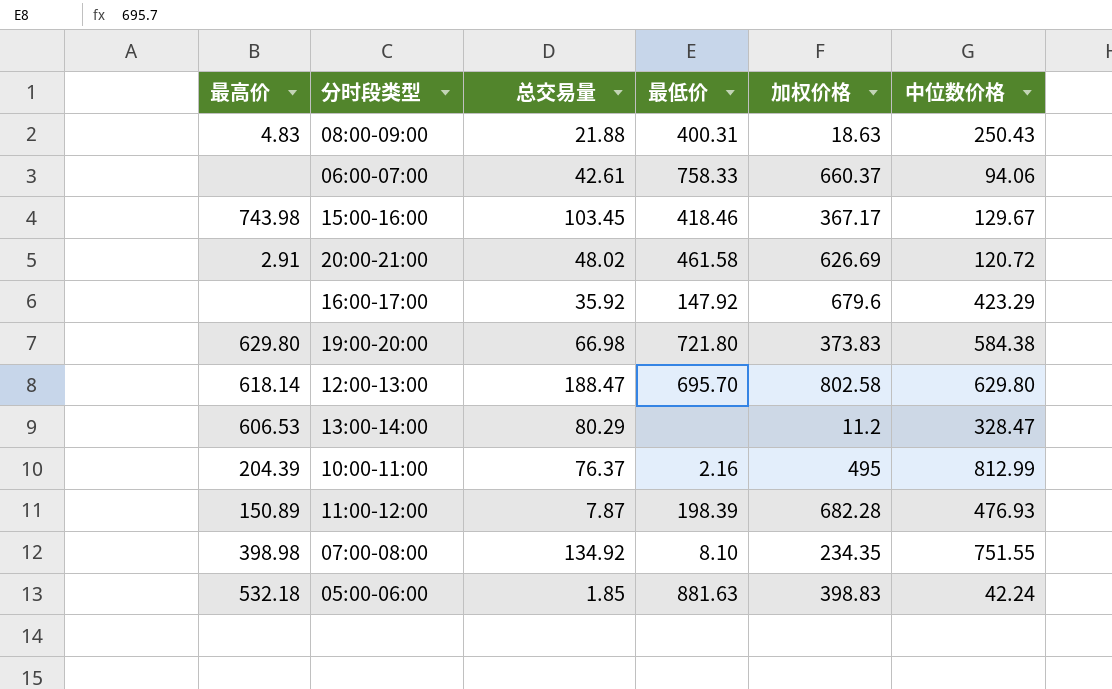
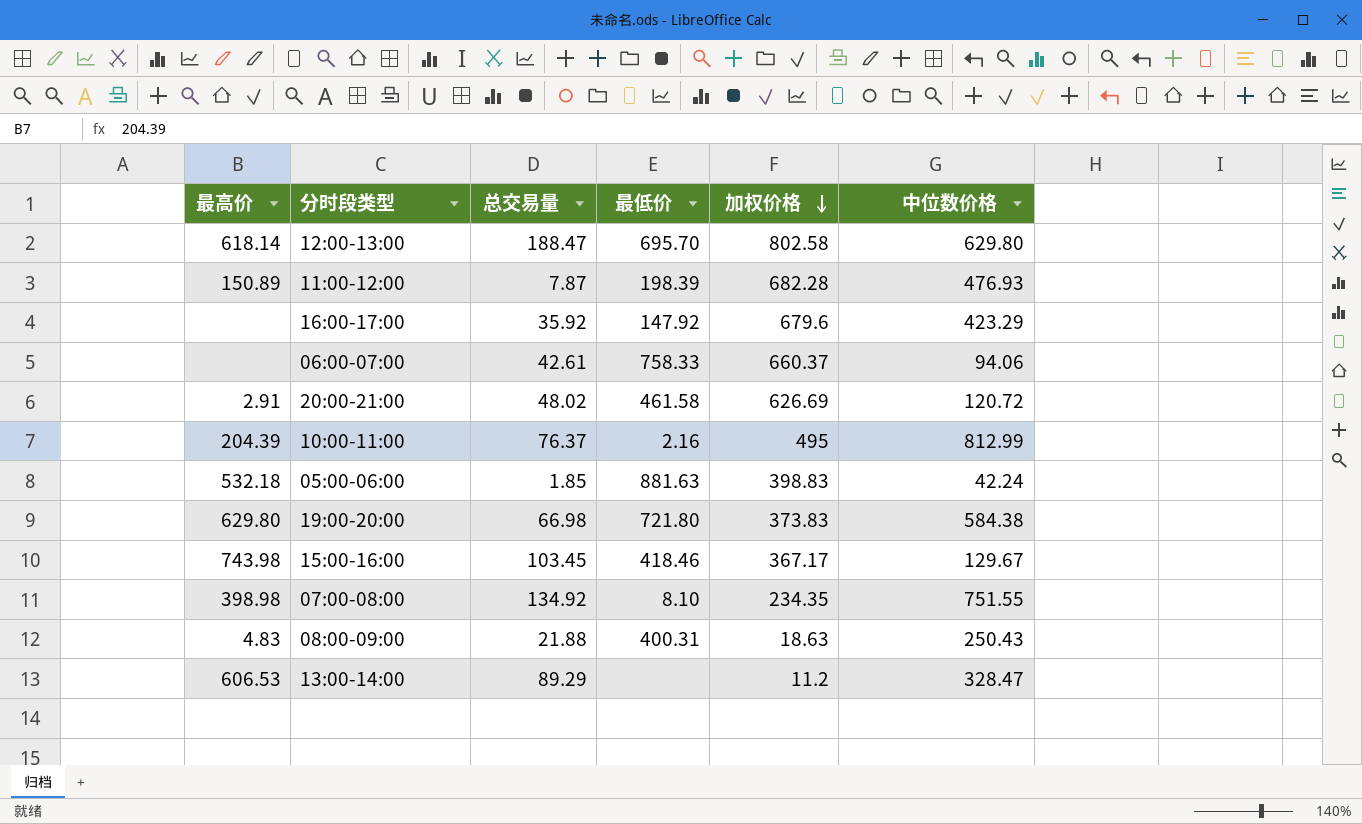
row order: none -> 加权价格 descending
13:00-14:00 | 总交易量: 80.29 -> 89.29

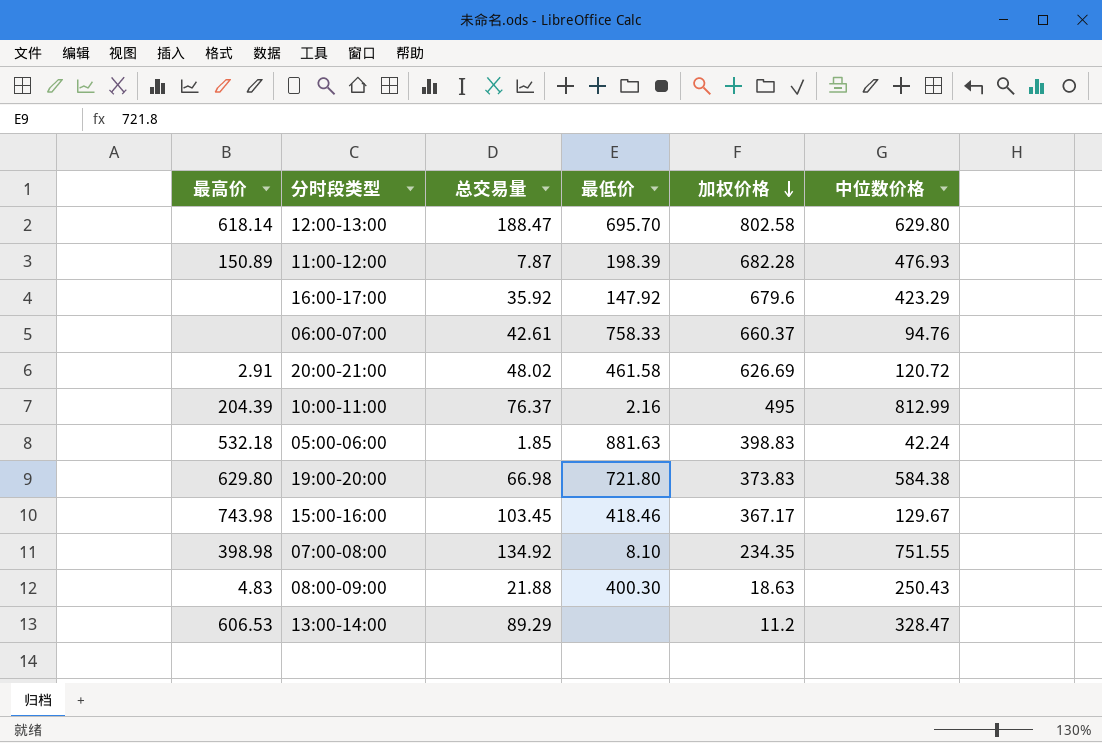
06:00-07:00 | 中位数价格: 94.06 -> 94.76
08:00-09:00 | 最低价: 400.31 -> 400.30

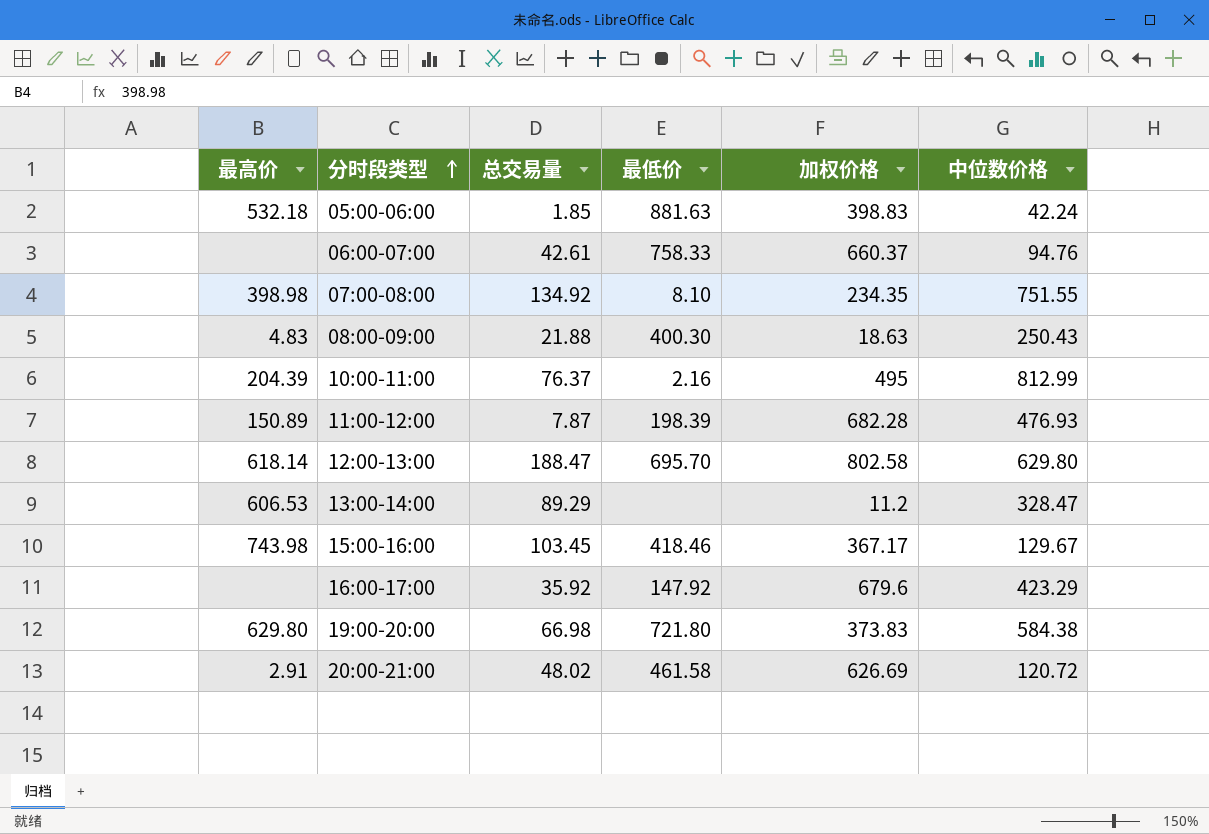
row order: 加权价格 descending -> 分时段类型 ascending

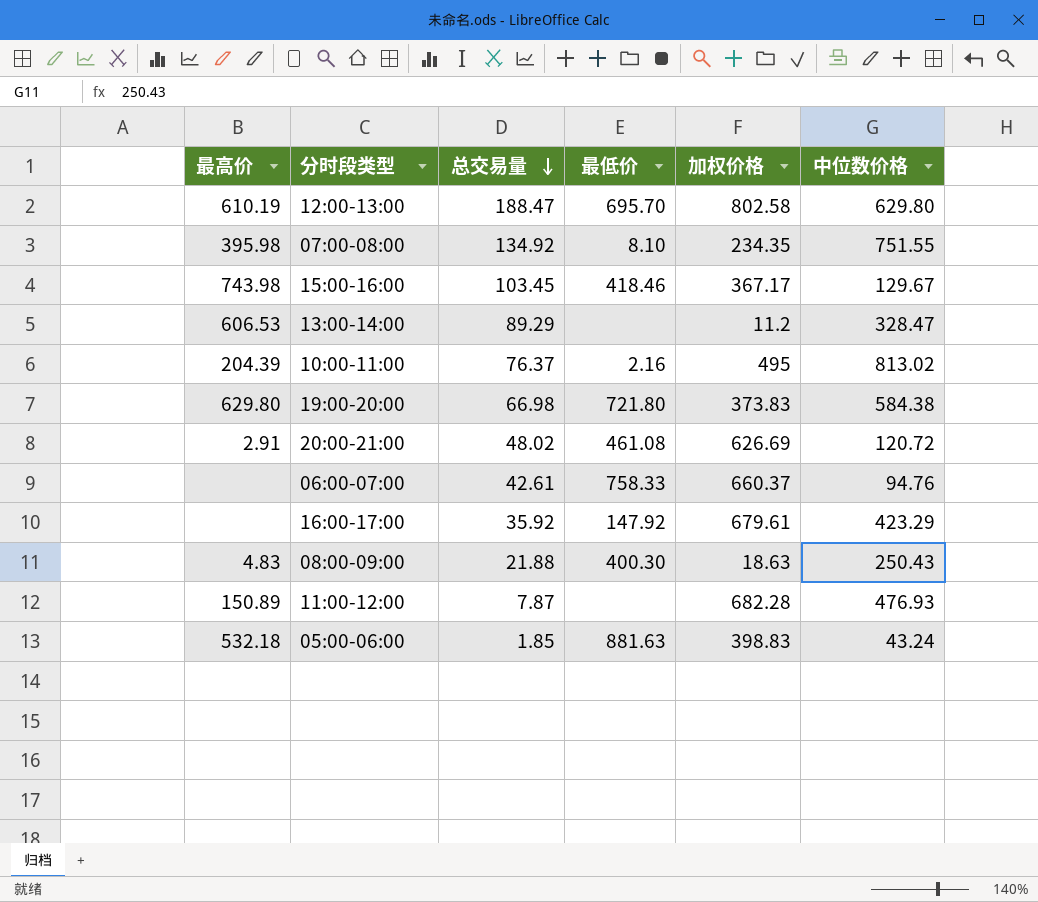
row order: 分时段类型 ascending -> 总交易量 descending
12:00-13:00 | 最高价: 618.14 -> 610.19
07:00-08:00 | 最高价: 398.98 -> 395.98
10:00-11:00 | 中位数价格: 812.99 -> 813.02
20:00-21:00 | 最低价: 461.58 -> 461.08
16:00-17:00 | 加权价格: 679.6 -> 679.61
11:00-12:00 | 最低价: 198.39 -> none
05:00-06:00 | 中位数价格: 42.24 -> 43.24

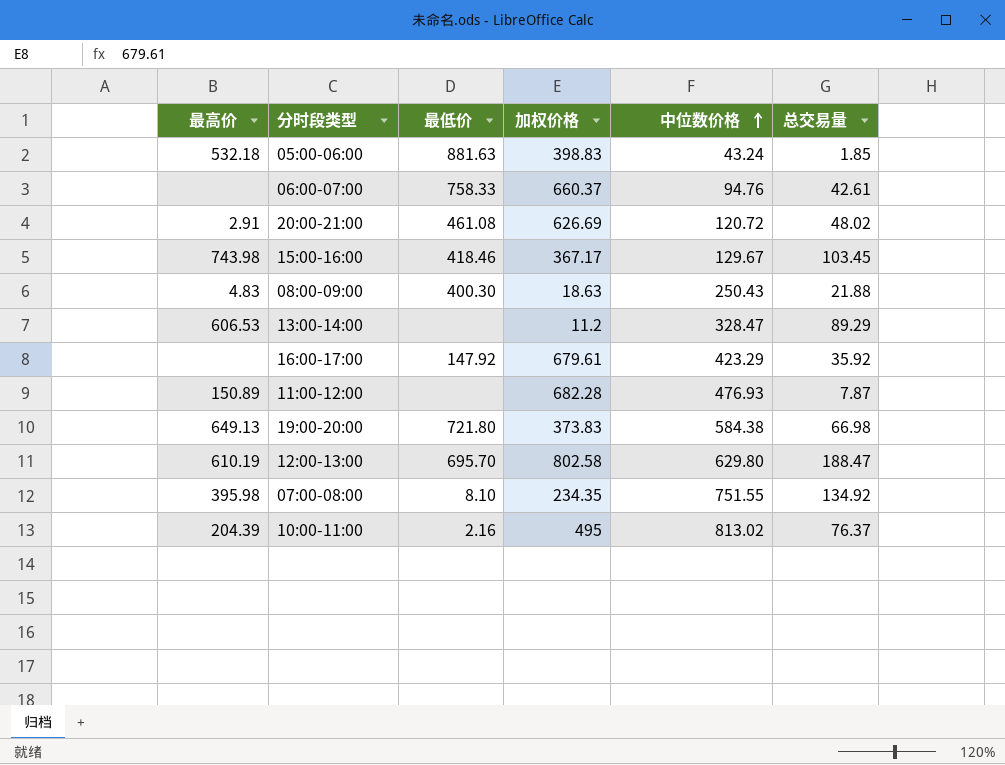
row order: 总交易量 descending -> 中位数价格 ascending
column 总交易量 | position: 3 -> 6
19:00-20:00 | 最高价: 629.80 -> 649.13

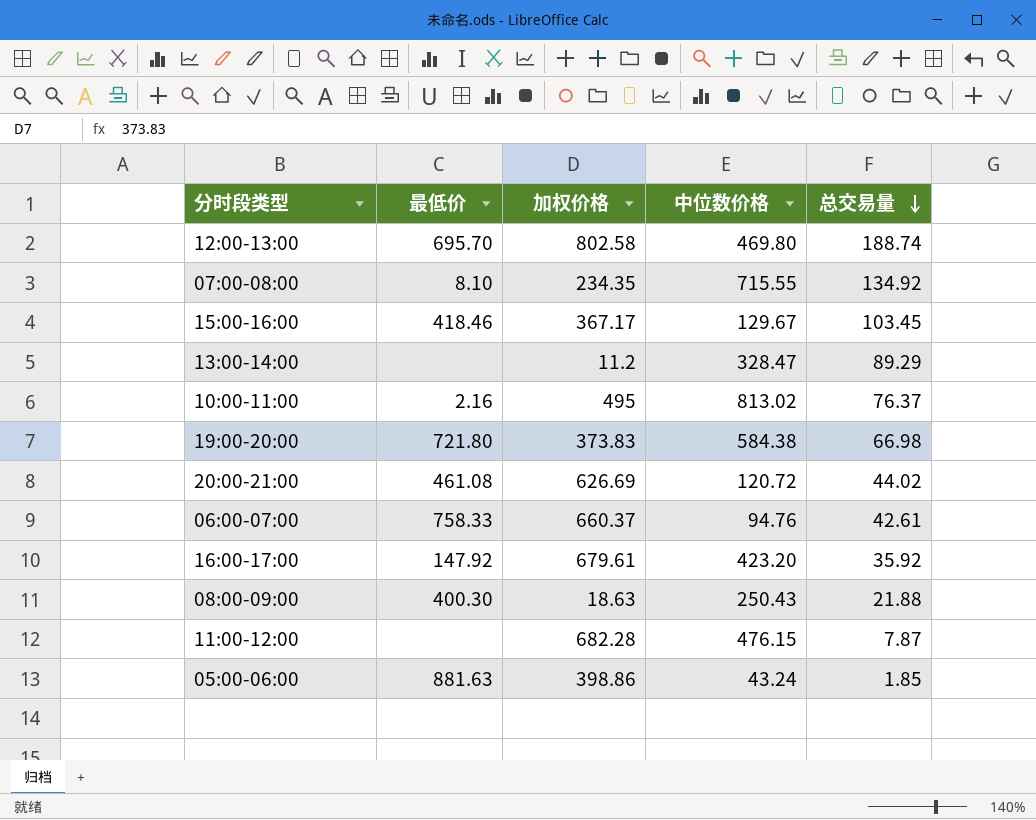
row order: 中位数价格 ascending -> 总交易量 descending
column 最高价 | position: 1 -> none
12:00-13:00 | 中位数价格: 629.80 -> 469.80
12:00-13:00 | 总交易量: 188.47 -> 188.74
07:00-08:00 | 中位数价格: 751.55 -> 715.55
20:00-21:00 | 总交易量: 48.02 -> 44.02
16:00-17:00 | 中位数价格: 423.29 -> 423.20
11:00-12:00 | 中位数价格: 476.93 -> 476.15
05:00-06:00 | 加权价格: 398.83 -> 398.86

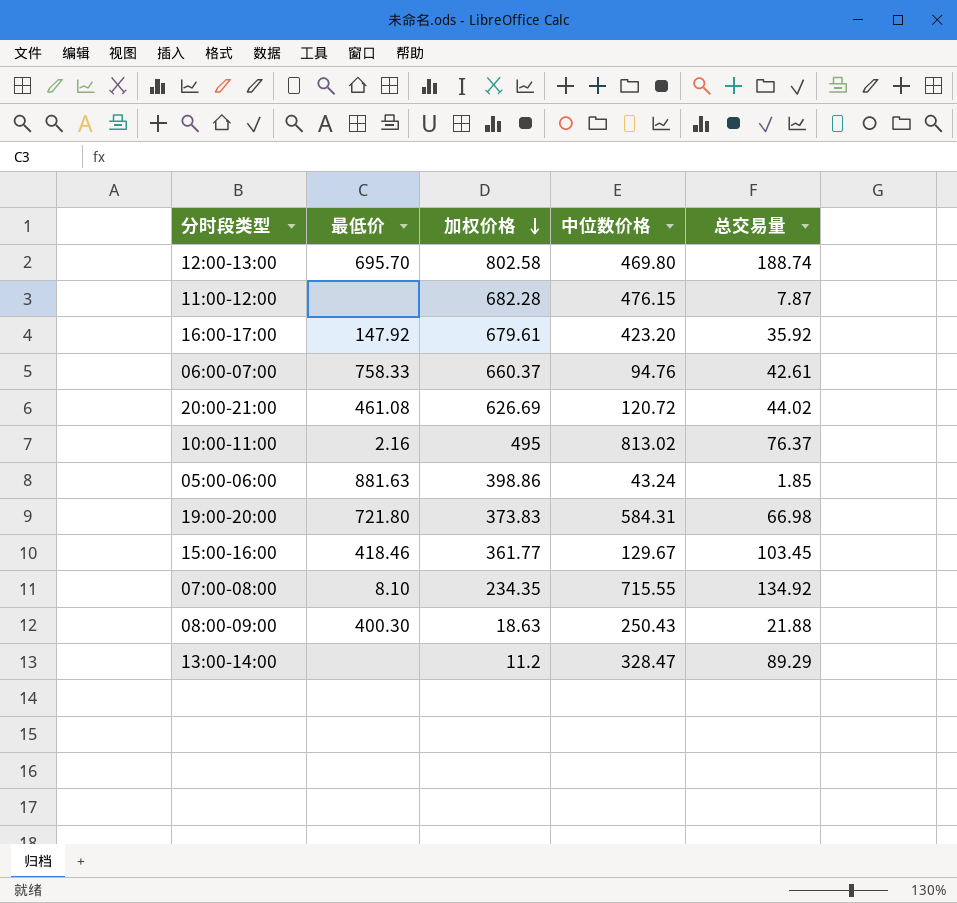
row order: 总交易量 descending -> 加权价格 descending
19:00-20:00 | 中位数价格: 584.38 -> 584.31
15:00-16:00 | 加权价格: 367.17 -> 361.77

